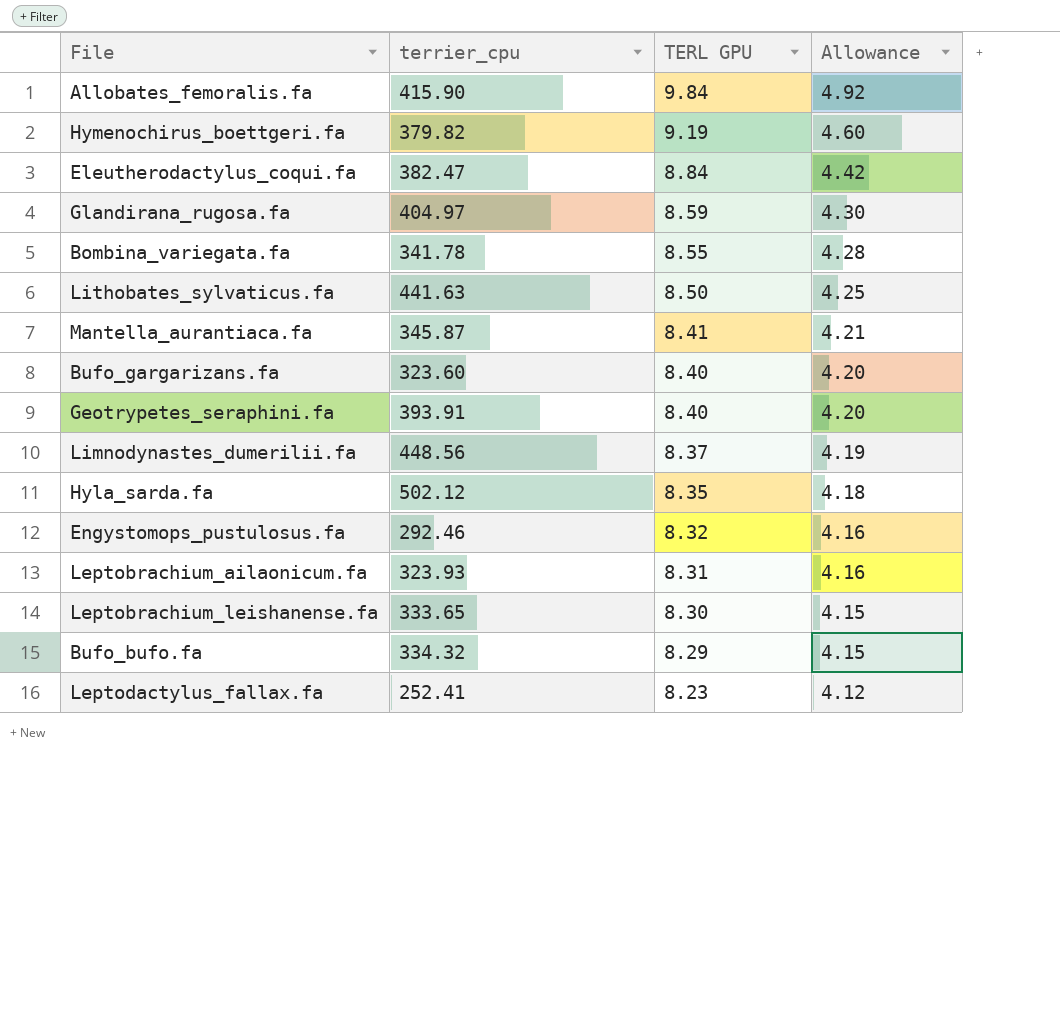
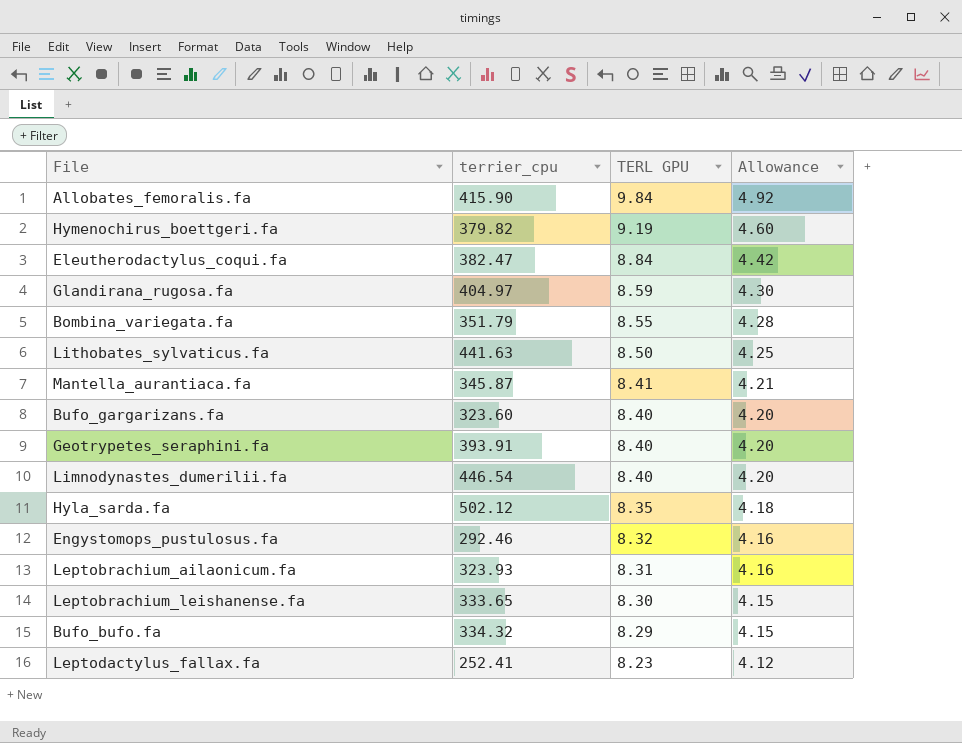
Bombina_variegata.fa | terrier_cpu: 341.78 -> 351.79
Limnodynastes_dumerilii.fa | terrier_cpu: 448.56 -> 446.54
Limnodynastes_dumerilii.fa | TERL GPU: 8.37 -> 8.40
Limnodynastes_dumerilii.fa | Allowance: 4.19 -> 4.20

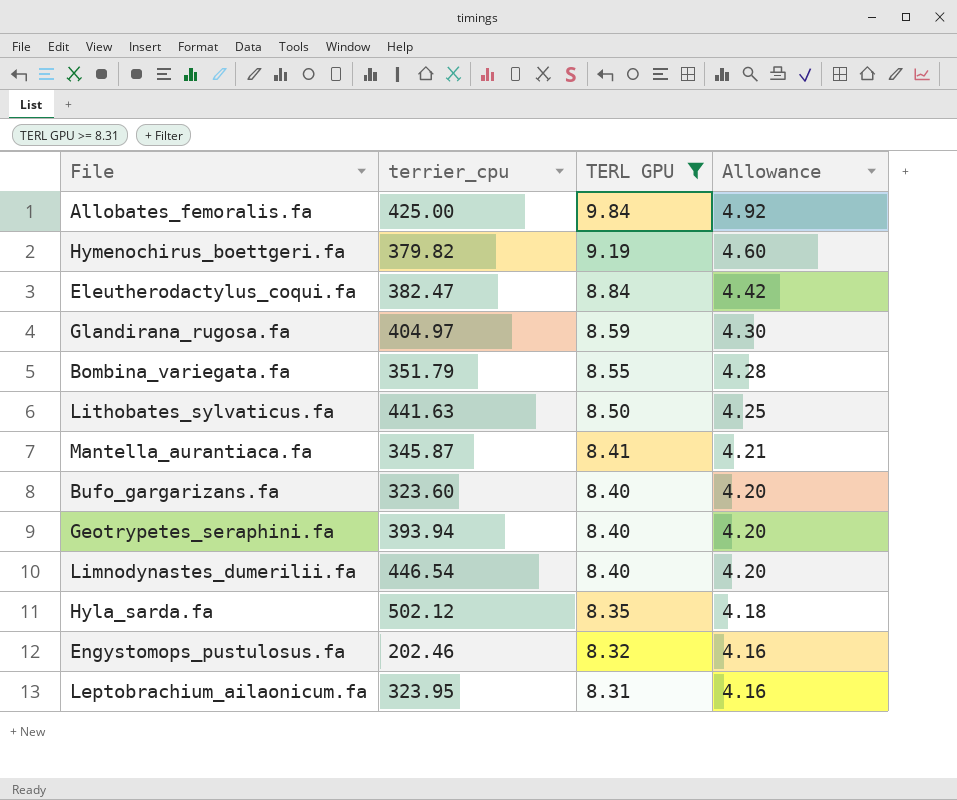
filter: none -> TERL GPU >= 8.31
Allobates_femoralis.fa | terrier_cpu: 415.90 -> 425.00
Geotrypetes_seraphini.fa | terrier_cpu: 393.91 -> 393.94
Engystomops_pustulosus.fa | terrier_cpu: 292.46 -> 202.46
Leptobrachium_ailaonicum.fa | terrier_cpu: 323.93 -> 323.95

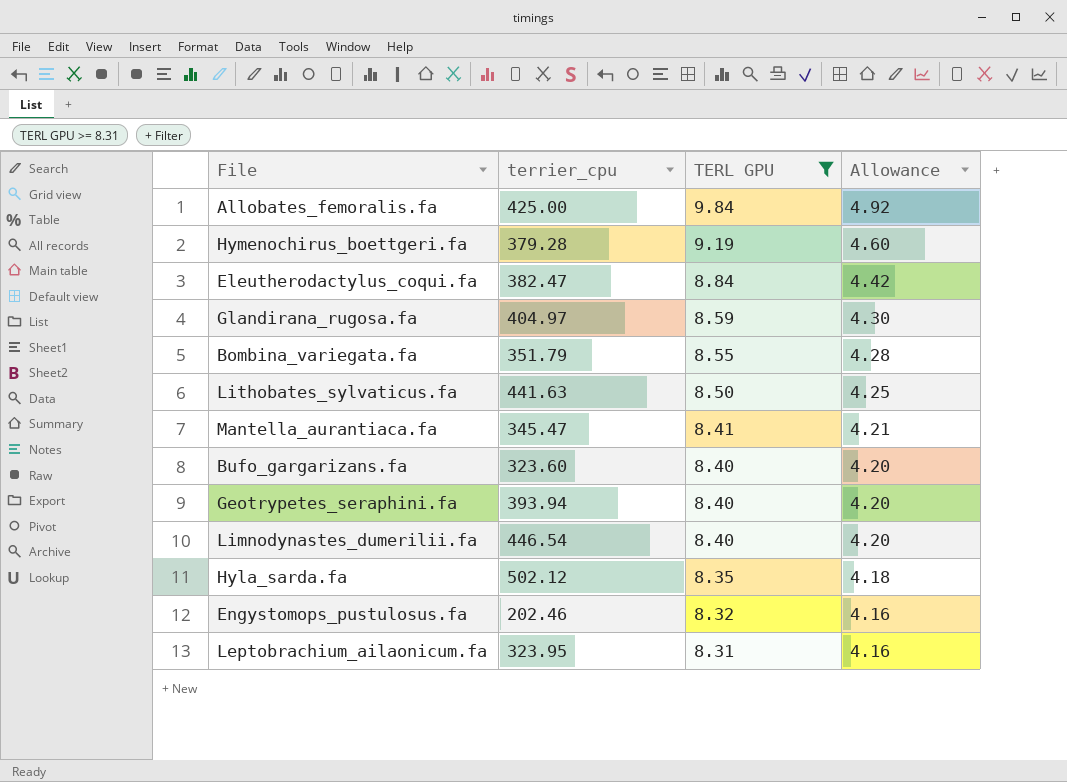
Hymenochirus_boettgeri.fa | terrier_cpu: 379.82 -> 379.28
Mantella_aurantiaca.fa | terrier_cpu: 345.87 -> 345.47

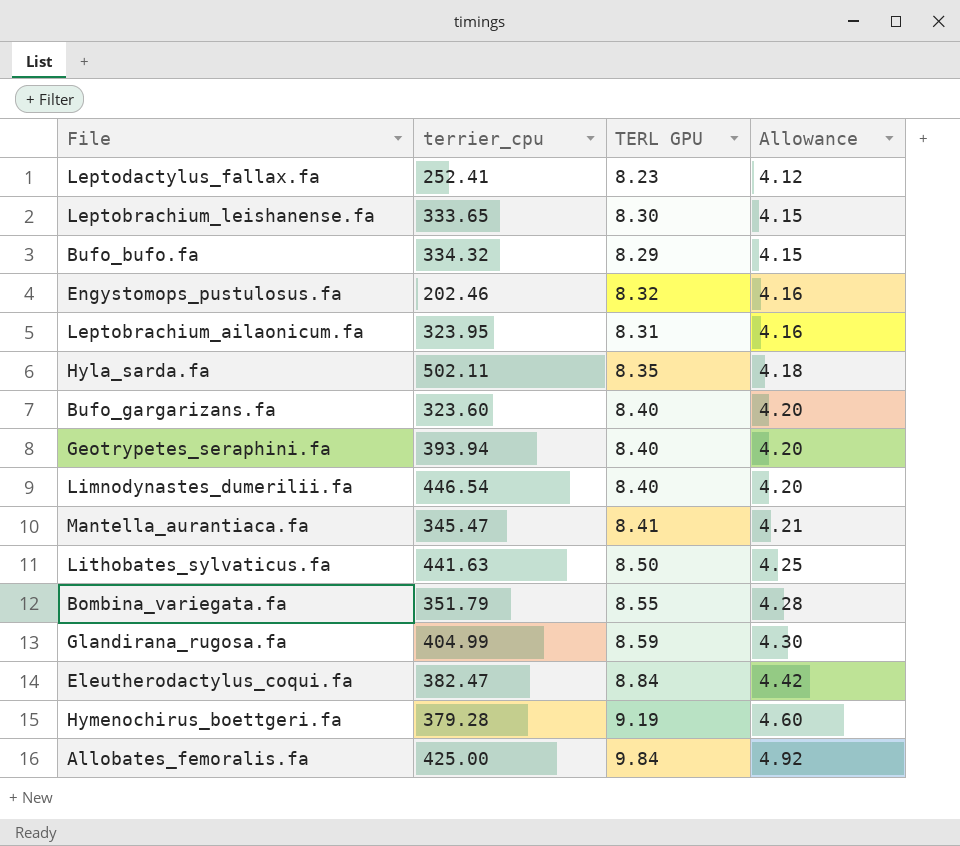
filter: TERL GPU >= 8.31 -> none
row order: TERL GPU descending -> Allowance ascending
Hyla_sarda.fa | terrier_cpu: 502.12 -> 502.11
Glandirana_rugosa.fa | terrier_cpu: 404.97 -> 404.99

